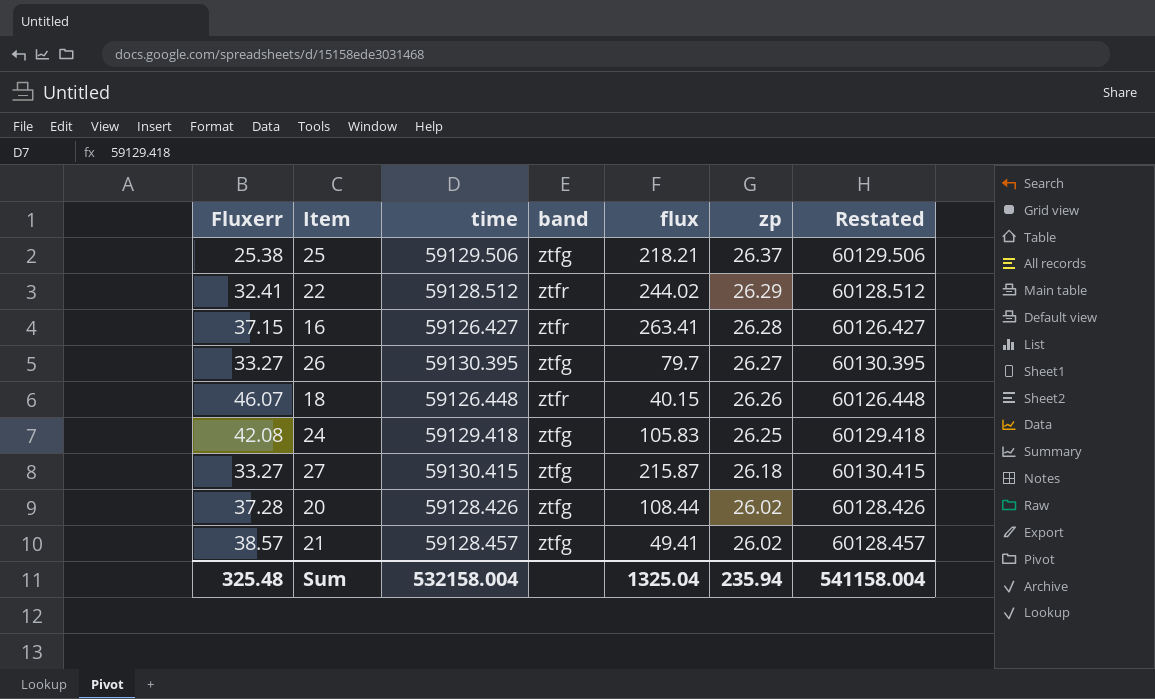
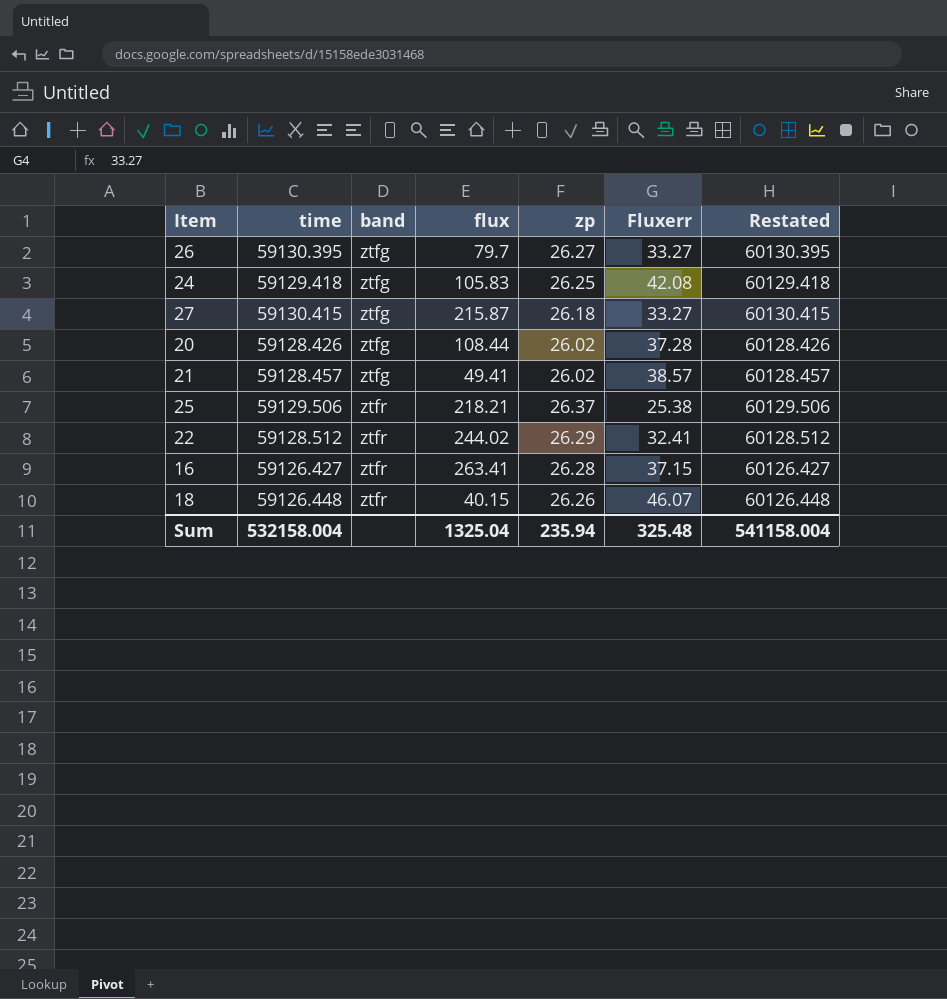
row order: zp descending -> band ascending
column Fluxerr | position: 1 -> 6
25 | band: ztfg -> ztfr

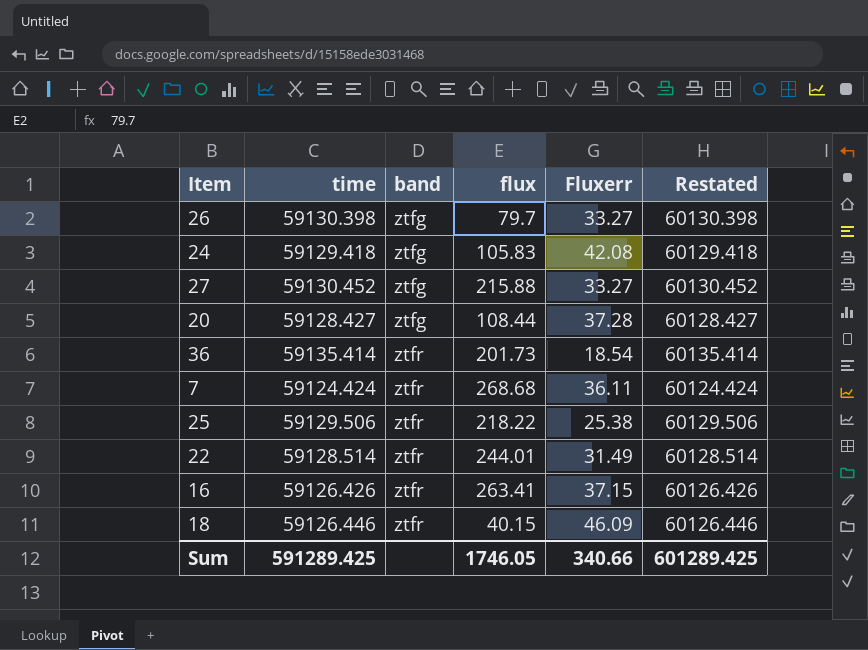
column zp | position: 5 -> none
row 21: 59128.457 | ztfg | 49.41 | 26.02 | 38.57 | 60128.457 -> none
26 | time: 59130.395 -> 59130.398
26 | Restated: 60130.395 -> 60130.398
27 | time: 59130.415 -> 59130.452
27 | flux: 215.87 -> 215.88
27 | Restated: 60130.415 -> 60130.452
20 | time: 59128.426 -> 59128.427
20 | Restated: 60128.426 -> 60128.427
row 36: none -> 59135.414 | ztfr | 201.73 | 18.54 | 60135.414
row 7: none -> 59124.424 | ztfr | 268.68 | 36.11 | 60124.424
25 | flux: 218.21 -> 218.22
22 | time: 59128.512 -> 59128.514
22 | flux: 244.02 -> 244.01
22 | Fluxerr: 32.41 -> 31.49
22 | Restated: 60128.512 -> 60128.514
16 | time: 59126.427 -> 59126.426
16 | Restated: 60126.427 -> 60126.426
18 | time: 59126.448 -> 59126.446
18 | Fluxerr: 46.07 -> 46.09
18 | Restated: 60126.448 -> 60126.446
Sum | time: 532158.004 -> 591289.425
Sum | flux: 1325.04 -> 1746.05
Sum | Fluxerr: 325.48 -> 340.66
Sum | Restated: 541158.004 -> 601289.425

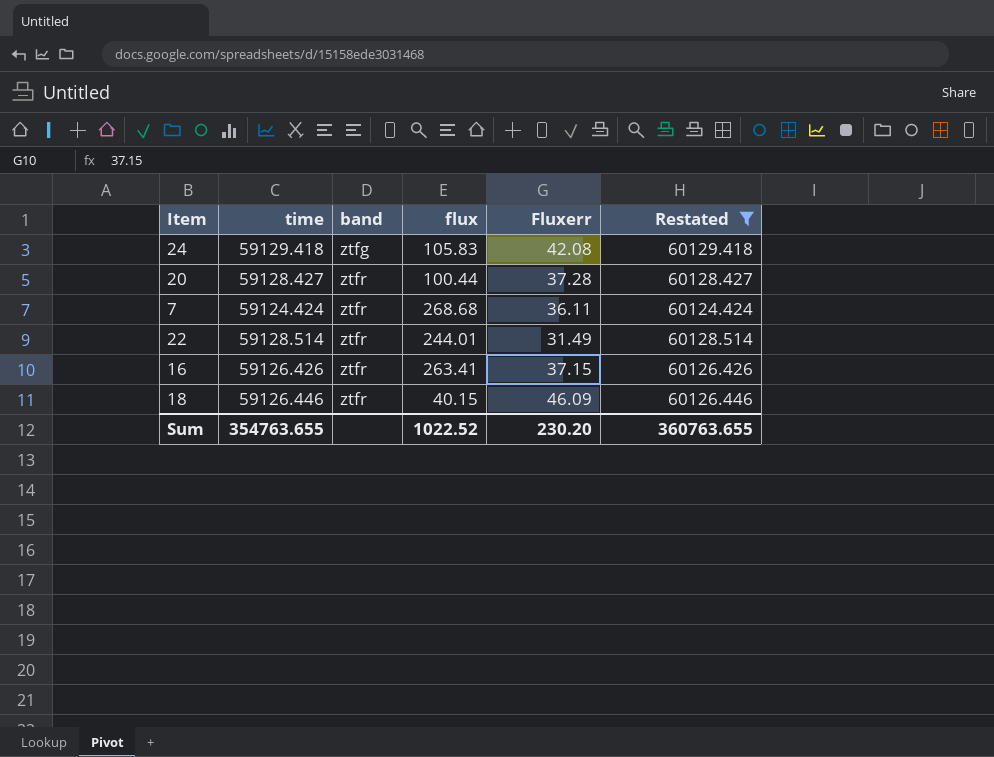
filter: none -> Restated <= 60129.418
20 | band: ztfg -> ztfr
20 | flux: 108.44 -> 100.44
Sum | time: 591289.425 -> 354763.655
Sum | flux: 1746.05 -> 1022.52
Sum | Fluxerr: 340.66 -> 230.20
Sum | Restated: 601289.425 -> 360763.655

